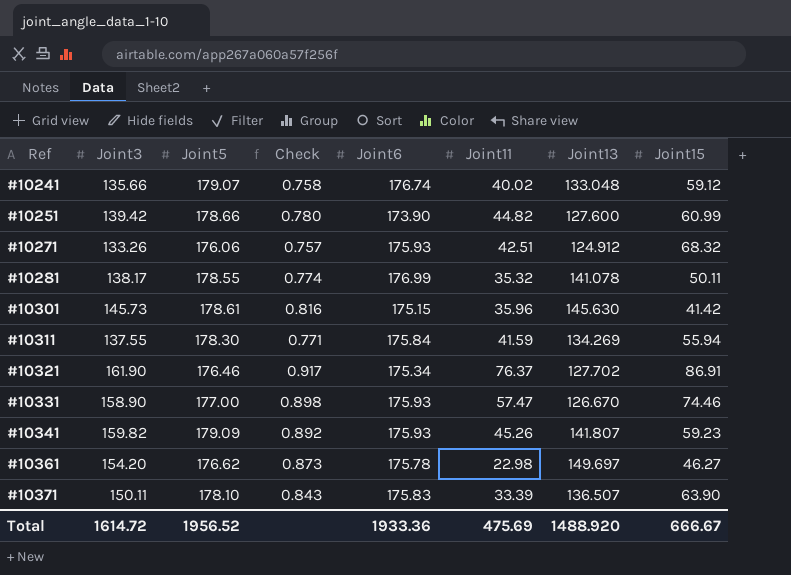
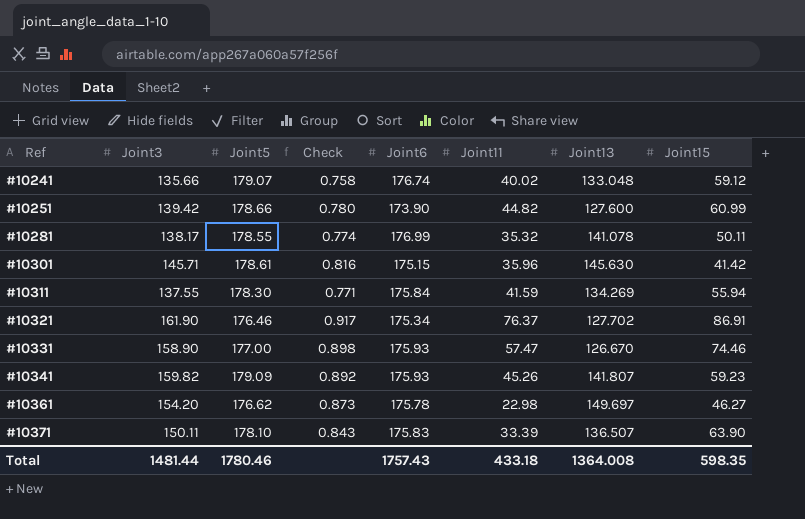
row #10271: 133.26 | 176.06 | 0.757 | 175.93 | 42.51 | 124.912 | 68.32 -> none
#10301 | Joint3: 145.73 -> 145.71
Total | Joint3: 1614.72 -> 1481.44
Total | Joint5: 1956.52 -> 1780.46
Total | Joint6: 1933.36 -> 1757.43
Total | Joint11: 475.69 -> 433.18
Total | Joint13: 1488.920 -> 1364.008
Total | Joint15: 666.67 -> 598.35

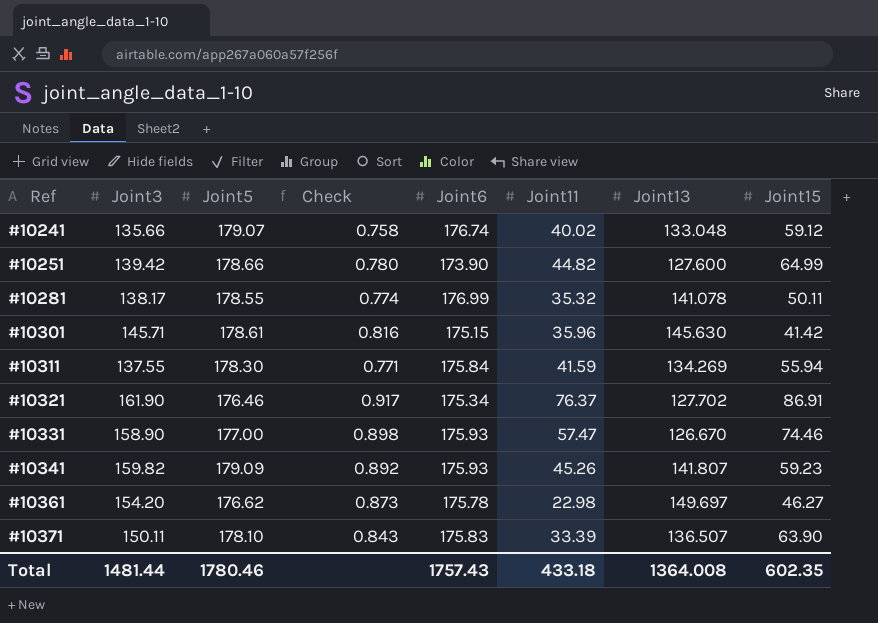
#10251 | Joint15: 60.99 -> 64.99
Total | Joint15: 598.35 -> 602.35

